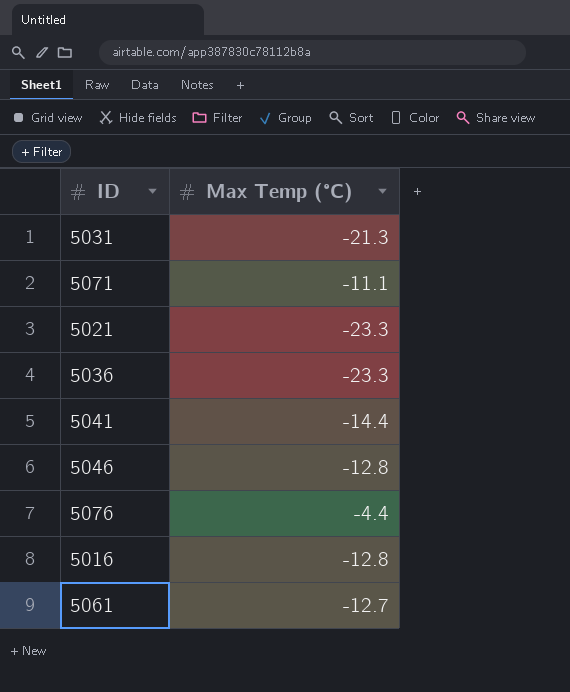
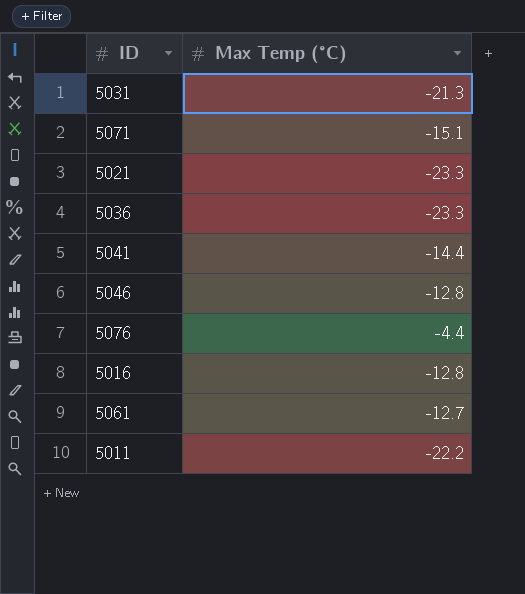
5071 | Max Temp (°C): -11.1 -> -15.1
row 5011: none -> -22.2

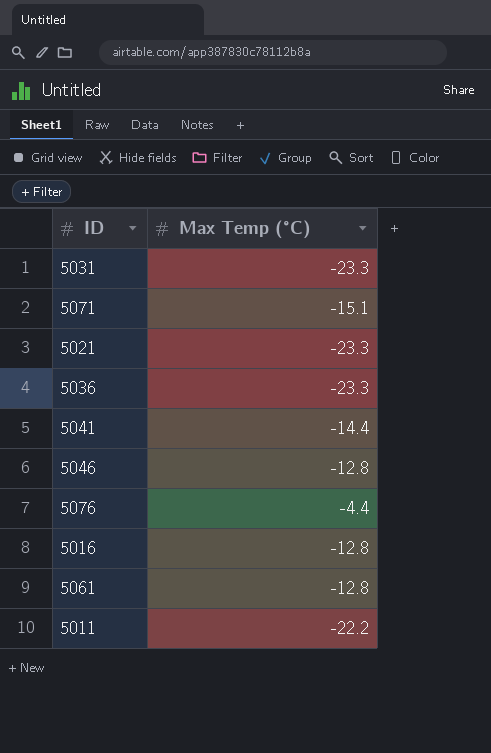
5031 | Max Temp (°C): -21.3 -> -23.3
5061 | Max Temp (°C): -12.7 -> -12.8

